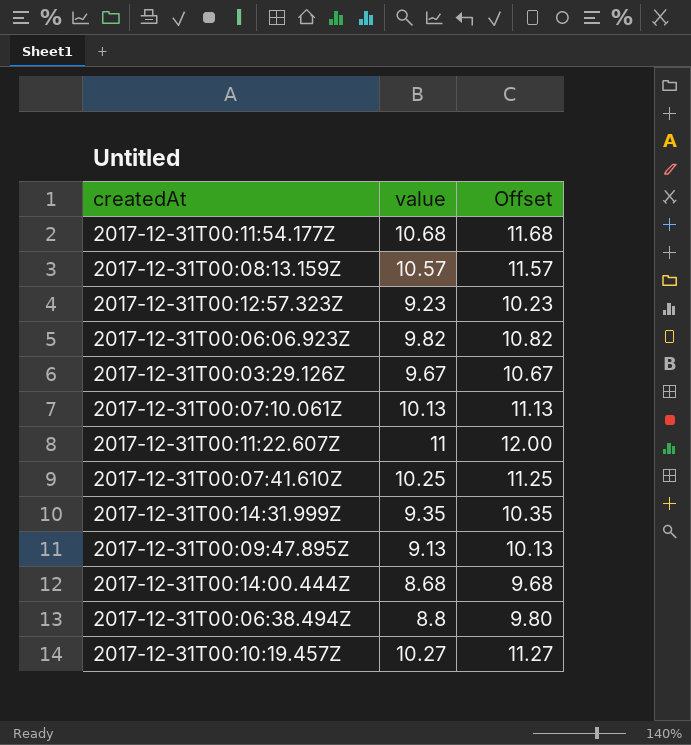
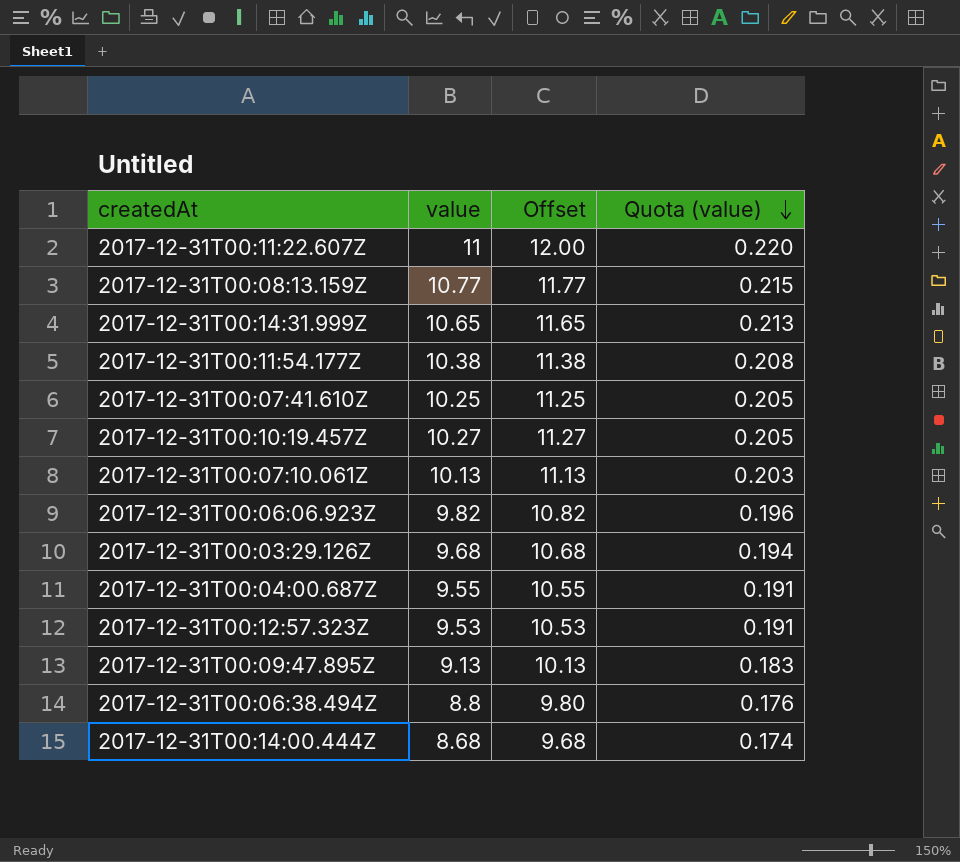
row order: none -> Quota (value) descending
column Quota (value) | formula: none -> [value] * 0.02
2017-12-31T00:08:13.159Z | value: 10.57 -> 10.77
2017-12-31T00:08:13.159Z | Offset: 11.57 -> 11.77
2017-12-31T00:14:31.999Z | value: 9.35 -> 10.65
2017-12-31T00:14:31.999Z | Offset: 10.35 -> 11.65
2017-12-31T00:11:54.177Z | value: 10.68 -> 10.38
2017-12-31T00:11:54.177Z | Offset: 11.68 -> 11.38
2017-12-31T00:03:29.126Z | value: 9.67 -> 9.68
2017-12-31T00:03:29.126Z | Offset: 10.67 -> 10.68
row 2017-12-31T00:04:00.687Z: none -> 9.55 | 10.55 | 0.191
2017-12-31T00:12:57.323Z | value: 9.23 -> 9.53
2017-12-31T00:12:57.323Z | Offset: 10.23 -> 10.53

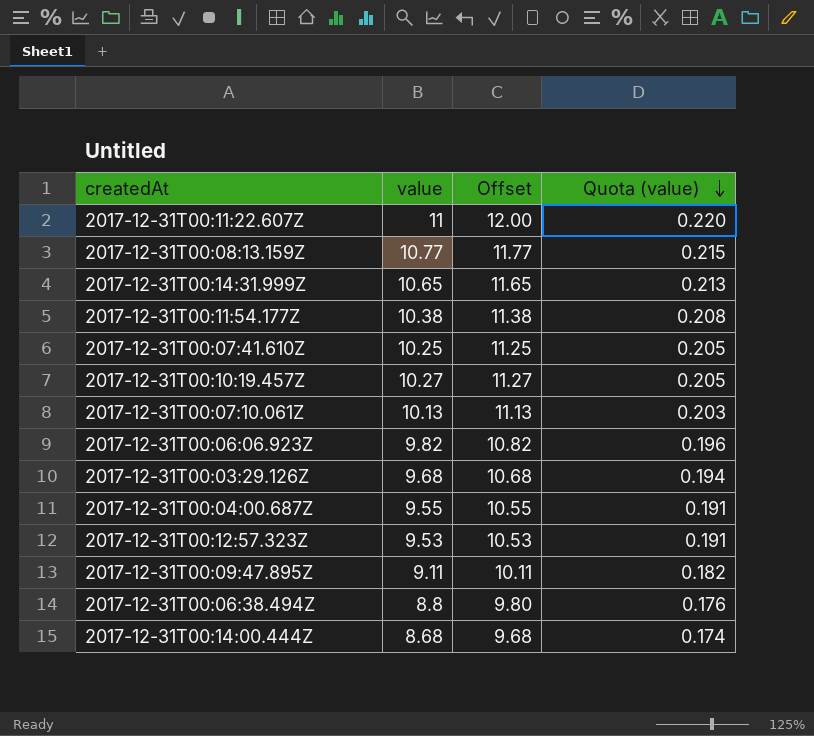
2017-12-31T00:09:47.895Z | value: 9.13 -> 9.11
2017-12-31T00:09:47.895Z | Offset: 10.13 -> 10.11
2017-12-31T00:09:47.895Z | Quota (value): 0.183 -> 0.182

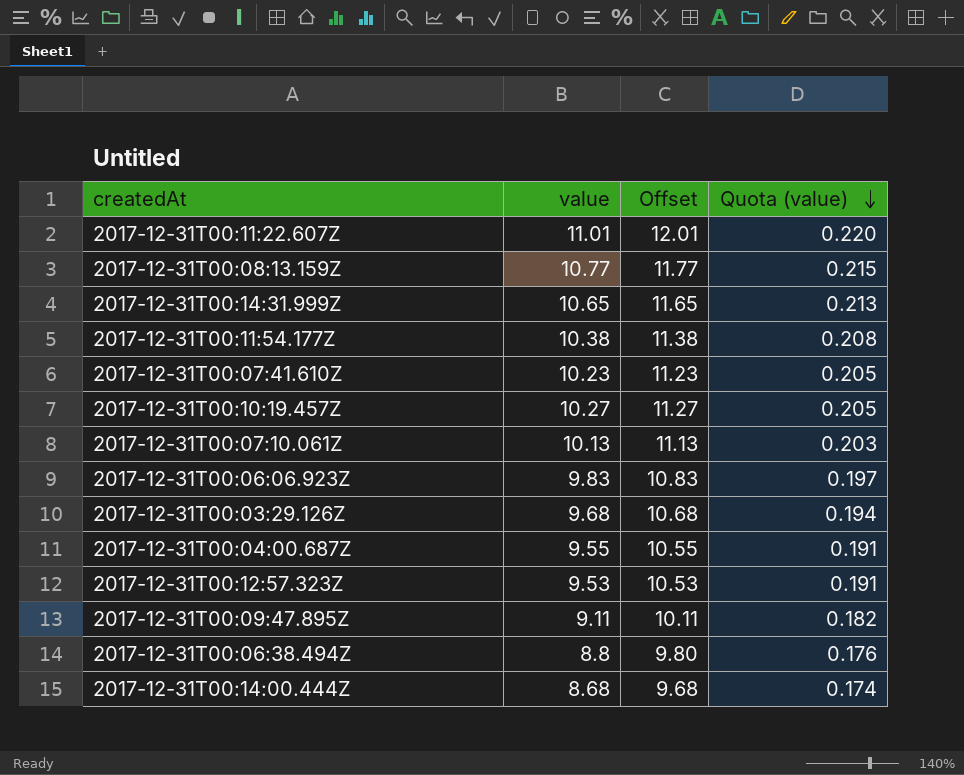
2017-12-31T00:11:22.607Z | value: 11 -> 11.01
2017-12-31T00:11:22.607Z | Offset: 12.00 -> 12.01
2017-12-31T00:07:41.610Z | value: 10.25 -> 10.23
2017-12-31T00:07:41.610Z | Offset: 11.25 -> 11.23
2017-12-31T00:06:06.923Z | value: 9.82 -> 9.83
2017-12-31T00:06:06.923Z | Offset: 10.82 -> 10.83
2017-12-31T00:06:06.923Z | Quota (value): 0.196 -> 0.197

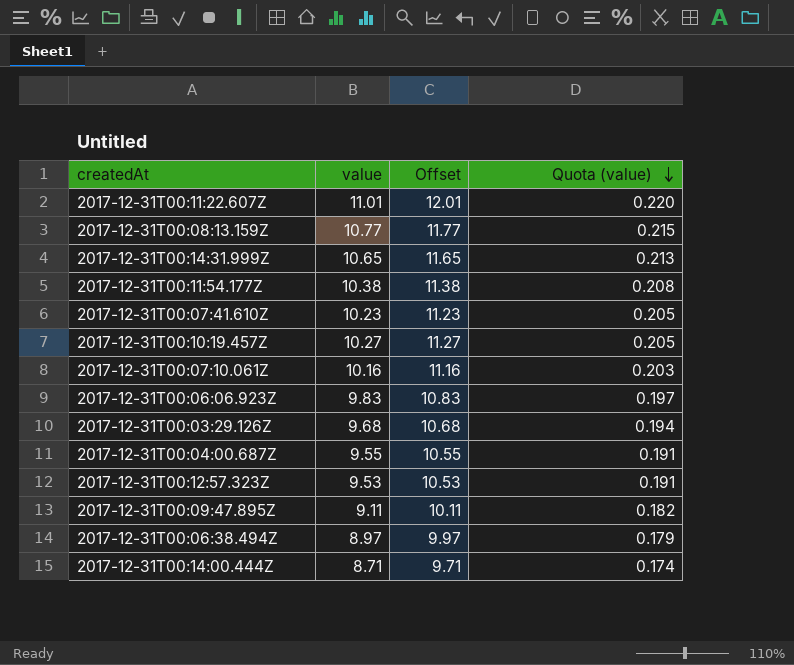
2017-12-31T00:07:10.061Z | value: 10.13 -> 10.16
2017-12-31T00:07:10.061Z | Offset: 11.13 -> 11.16
2017-12-31T00:06:38.494Z | value: 8.8 -> 8.97
2017-12-31T00:06:38.494Z | Offset: 9.80 -> 9.97
2017-12-31T00:06:38.494Z | Quota (value): 0.176 -> 0.179
2017-12-31T00:14:00.444Z | value: 8.68 -> 8.71
2017-12-31T00:14:00.444Z | Offset: 9.68 -> 9.71

